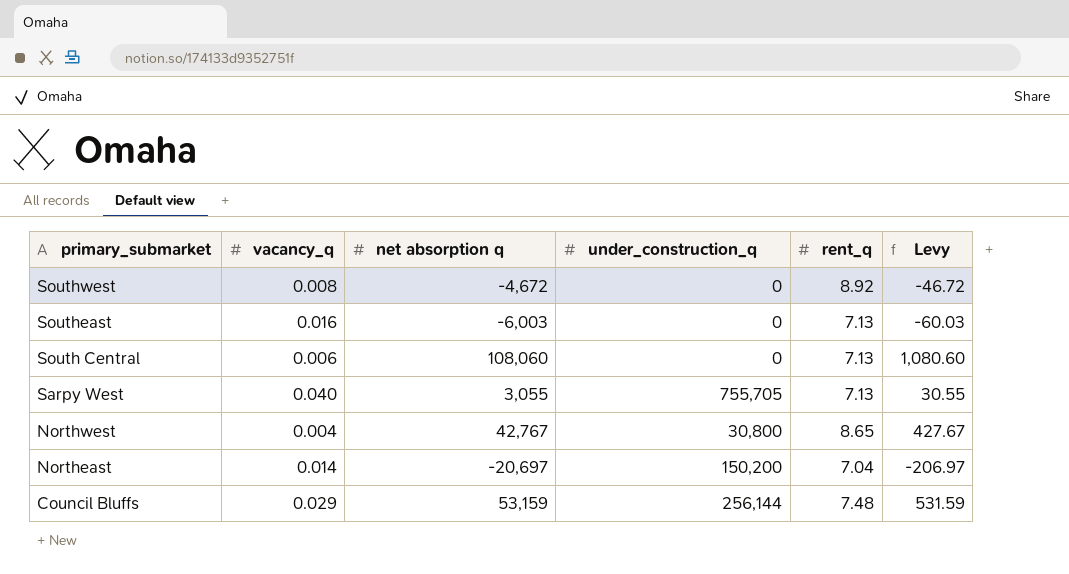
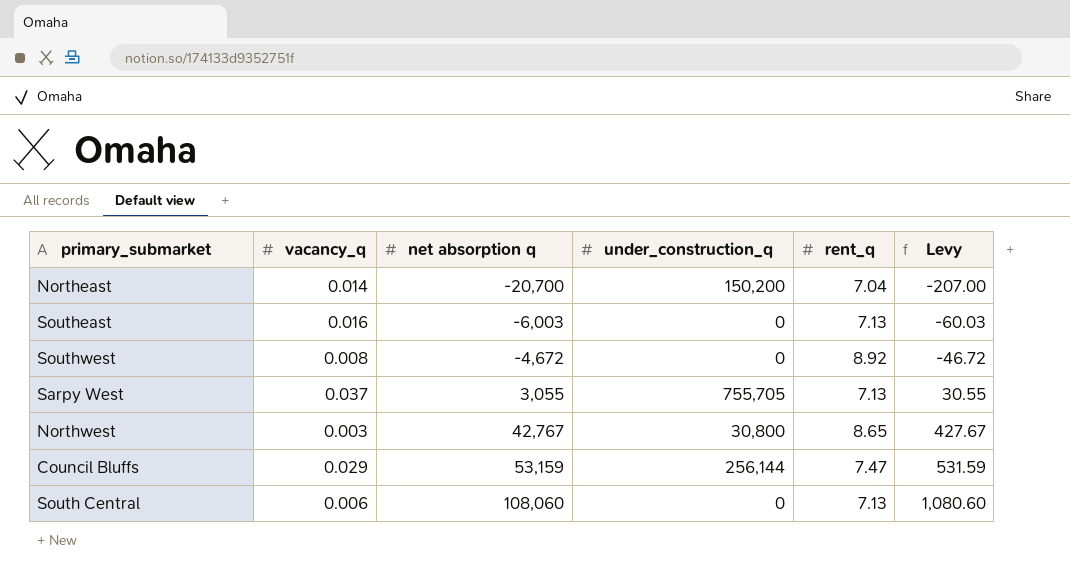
row order: primary_submarket descending -> net absorption q ascending
Northeast | net absorption q: -20,697 -> -20,700
Northeast | Levy: -206.97 -> -207.00
Sarpy West | vacancy_q: 0.040 -> 0.037
Northwest | vacancy_q: 0.004 -> 0.003
Council Bluffs | rent_q: 7.48 -> 7.47

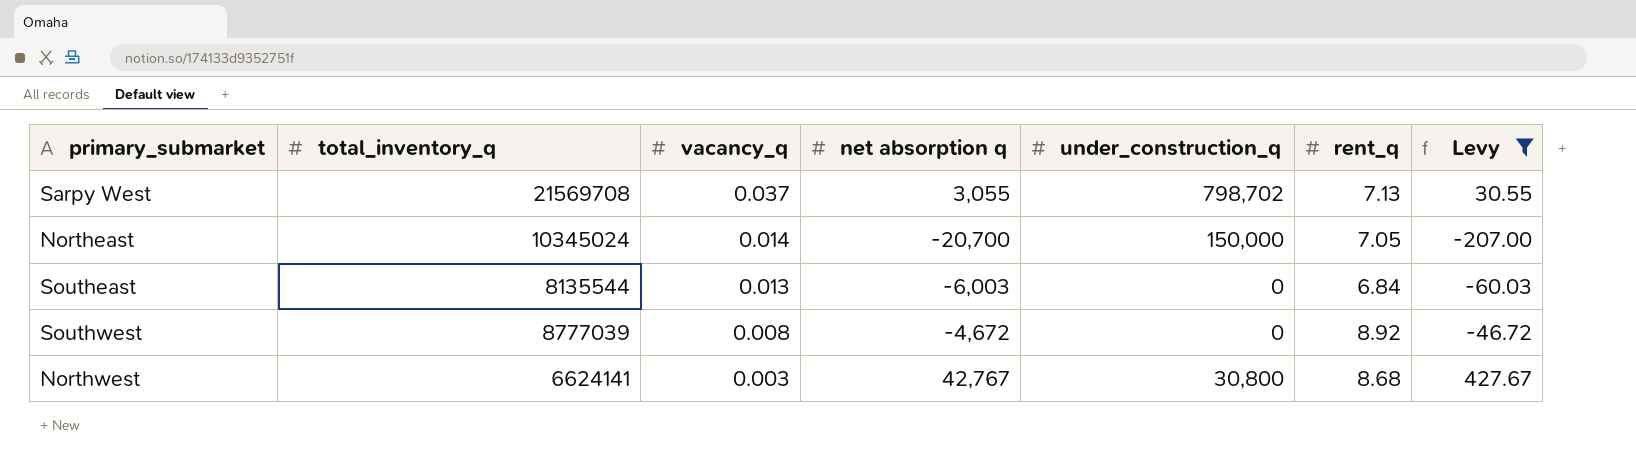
filter: none -> Levy <= 427.67
row order: net absorption q ascending -> vacancy_q descending
column total_inventory_q | position: none -> 2
Sarpy West | under_construction_q: 755,705 -> 798,702
Northeast | under_construction_q: 150,200 -> 150,000
Northeast | rent_q: 7.04 -> 7.05
Southeast | vacancy_q: 0.016 -> 0.013
Southeast | rent_q: 7.13 -> 6.84
Northwest | rent_q: 8.65 -> 8.68

